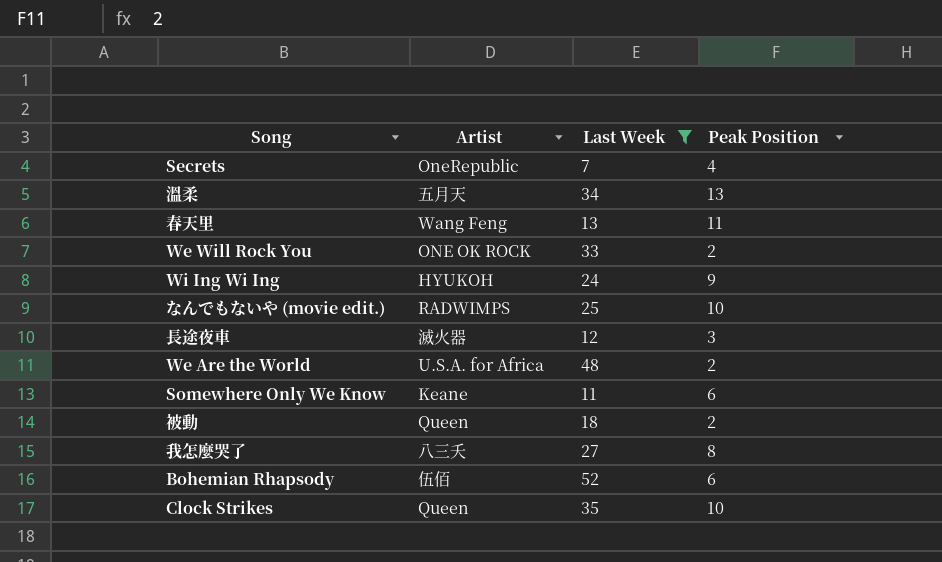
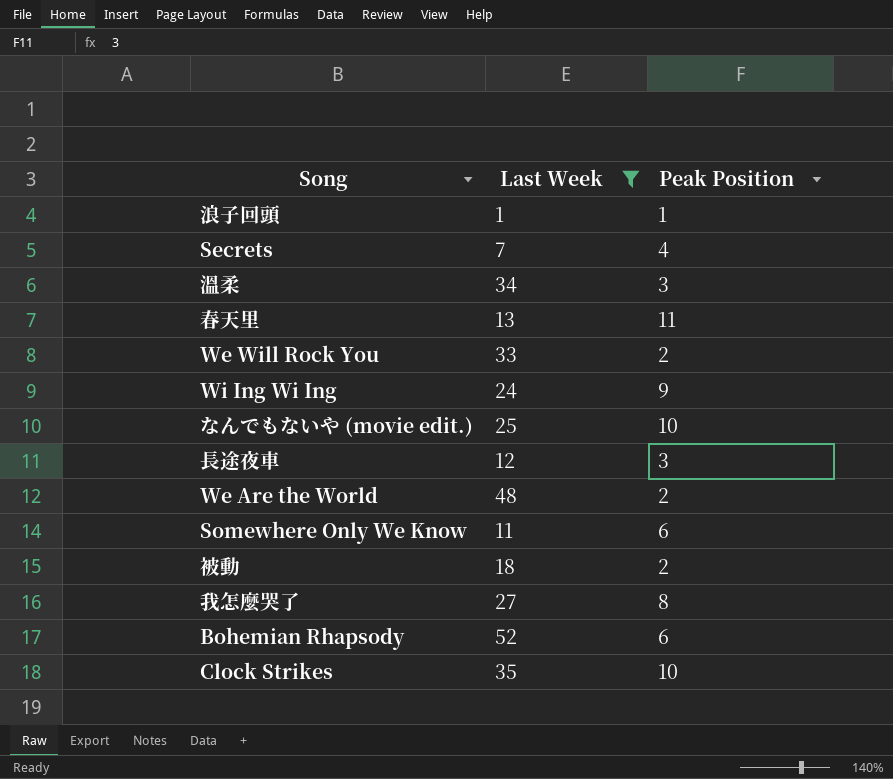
column Artist | position: 2 -> none
row 浪子回頭: none -> 1 | 1
溫柔 | Peak Position: 13 -> 3

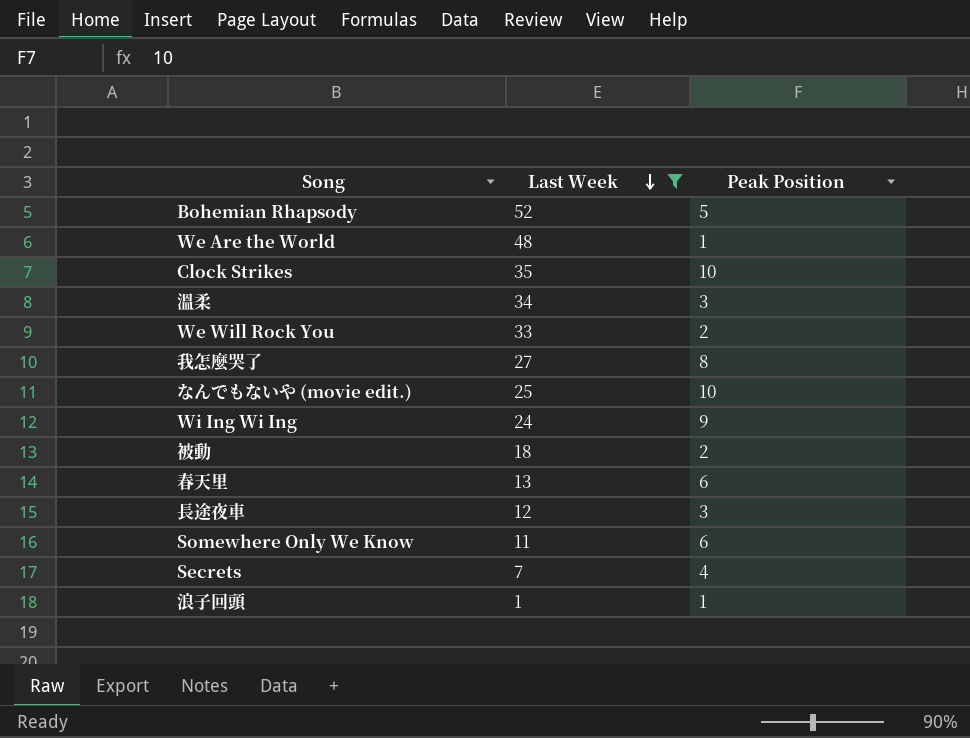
row order: none -> Last Week descending
Bohemian Rhapsody | Peak Position: 6 -> 5
We Are the World | Peak Position: 2 -> 1
春天里 | Peak Position: 11 -> 6

